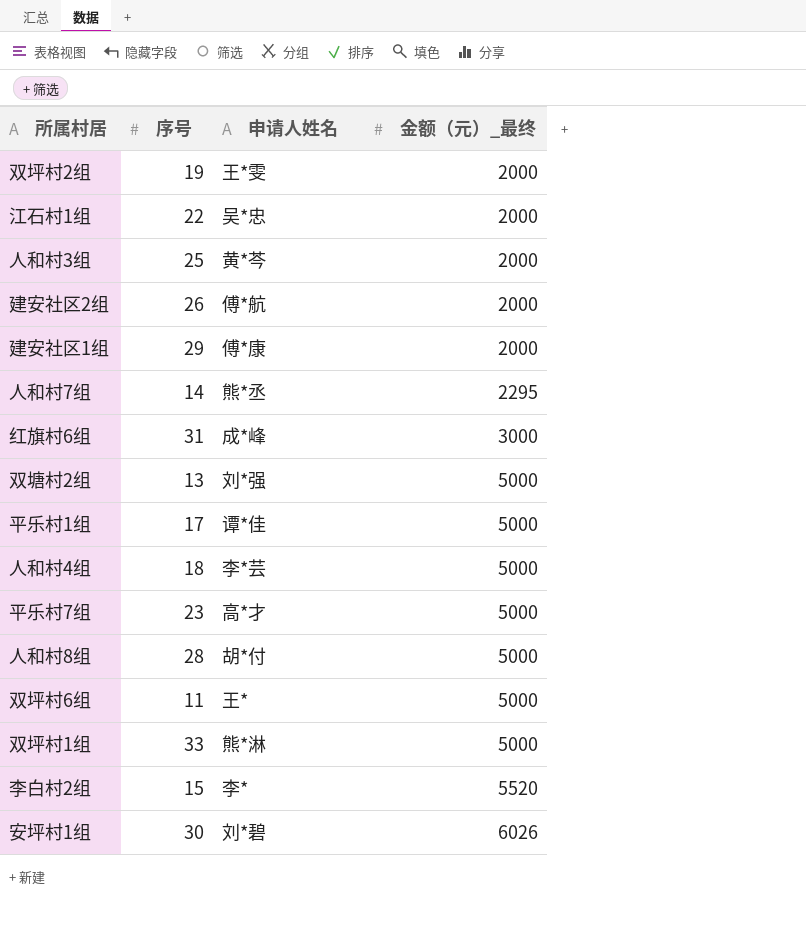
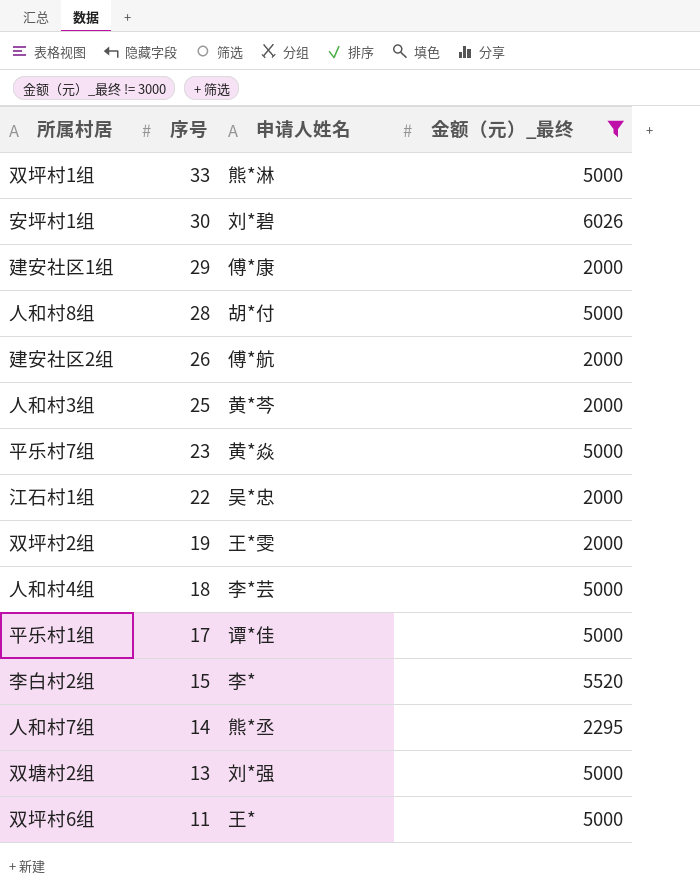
filter: none -> 金额（元）_最终 != 3000
row order: 金额（元）_最终 ascending -> 序号 descending
平乐村7组 | 申请人姓名: 高*才 -> 黄*焱

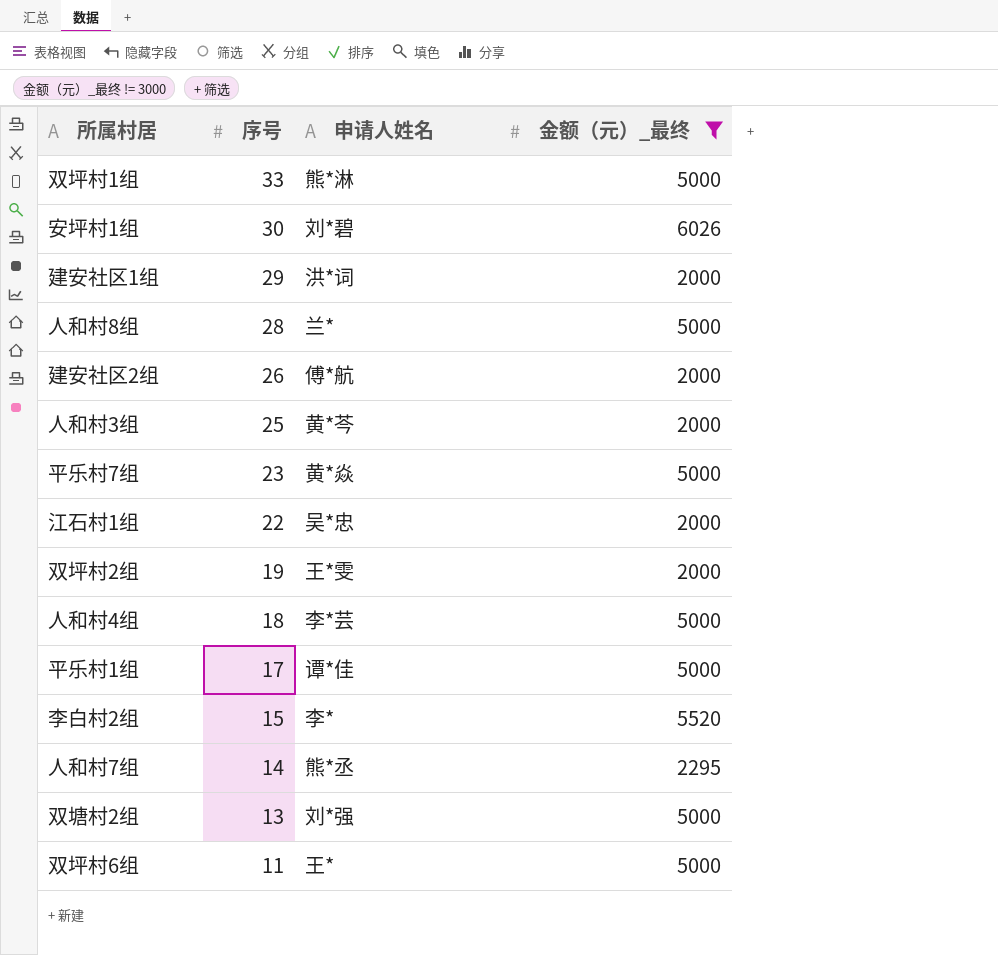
建安社区1组 | 申请人姓名: 傅*康 -> 洪*词
人和村8组 | 申请人姓名: 胡*付 -> 兰*

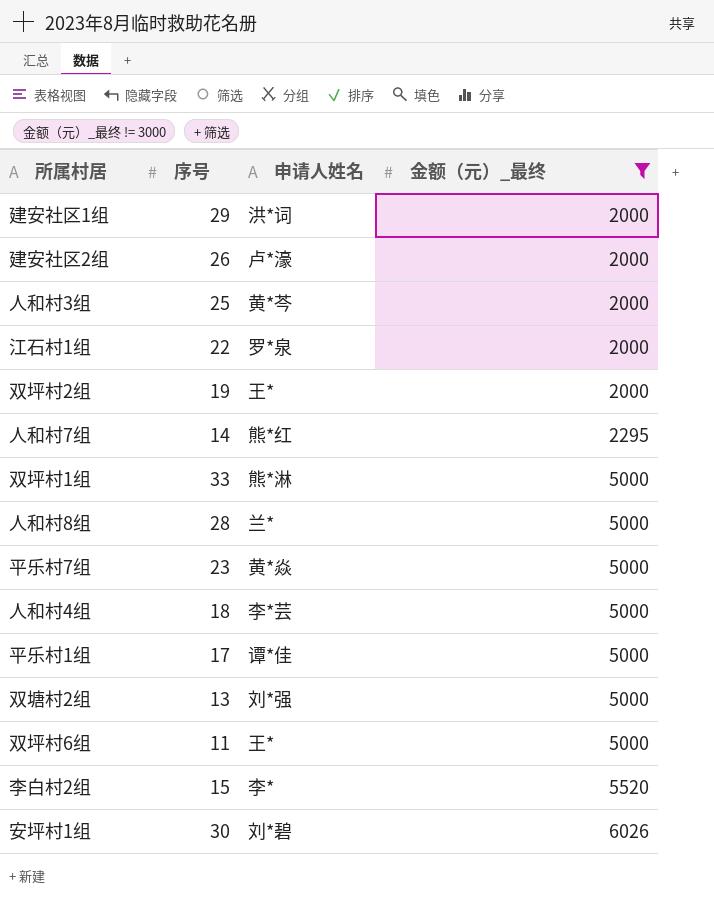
row order: 序号 descending -> 金额（元）_最终 ascending
建安社区2组 | 申请人姓名: 傅*航 -> 卢*濠
江石村1组 | 申请人姓名: 吴*忠 -> 罗*泉
双坪村2组 | 申请人姓名: 王*雯 -> 王*
人和村7组 | 申请人姓名: 熊*丞 -> 熊*红

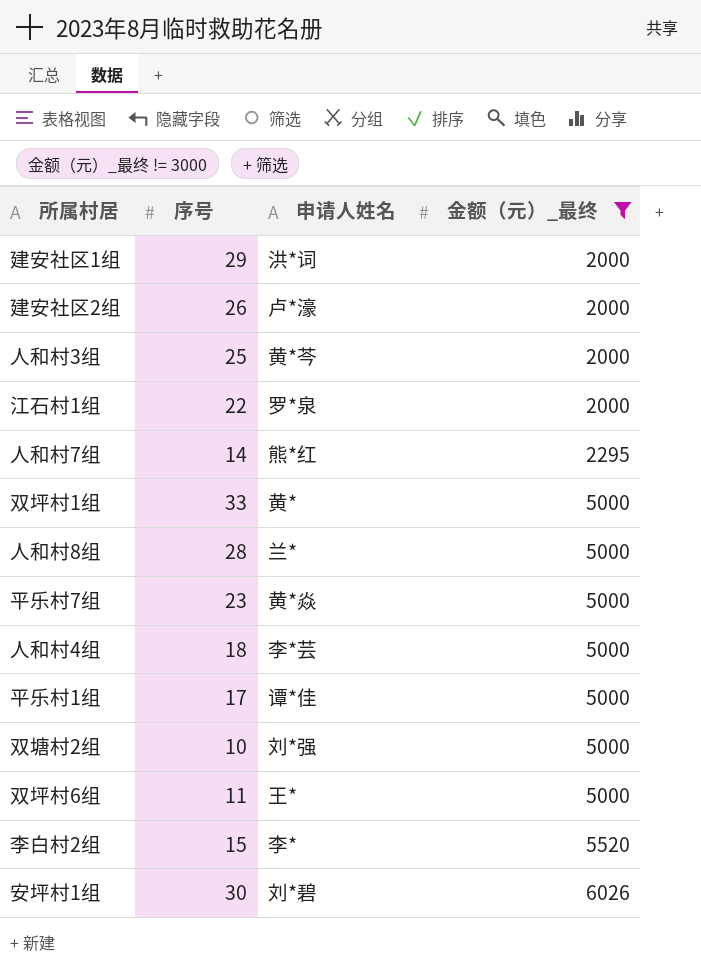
row 双坪村2组: 19 | 王* | 2000 -> none
双坪村1组 | 申请人姓名: 熊*淋 -> 黄*
双塘村2组 | 序号: 13 -> 10

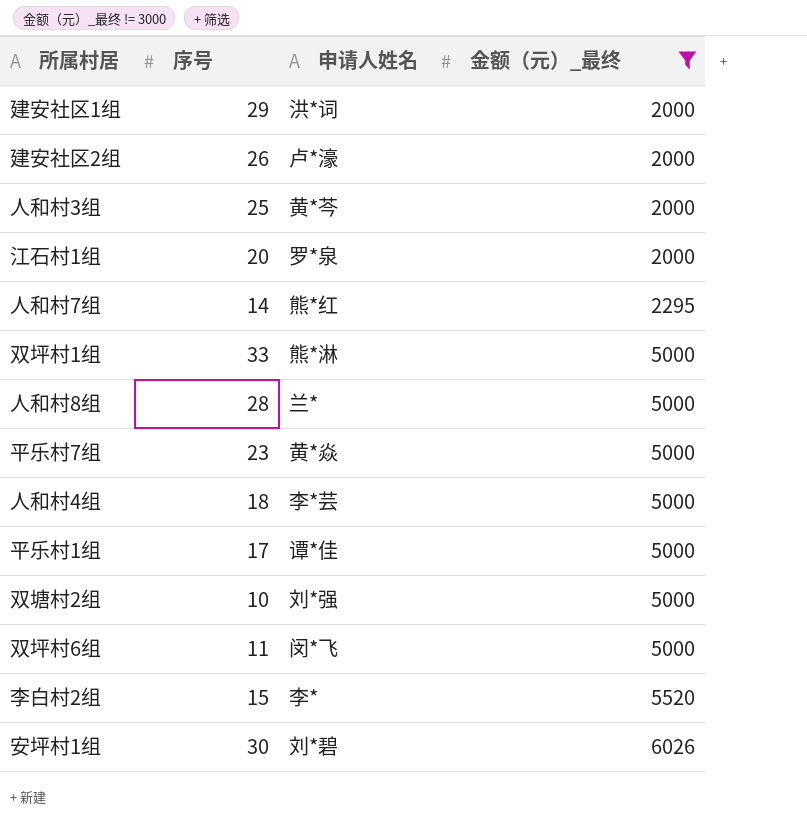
江石村1组 | 序号: 22 -> 20
双坪村1组 | 申请人姓名: 黄* -> 熊*淋
双坪村6组 | 申请人姓名: 王* -> 闵*飞

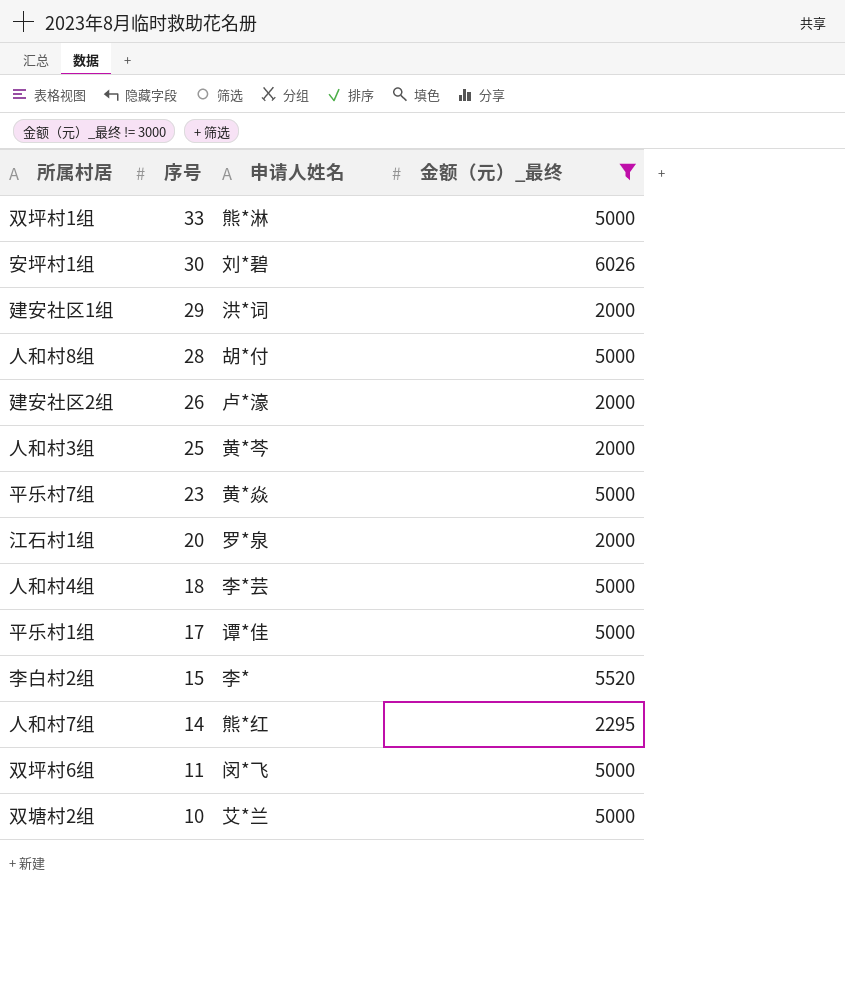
row order: 金额（元）_最终 ascending -> 序号 descending
人和村8组 | 申请人姓名: 兰* -> 胡*付
双塘村2组 | 申请人姓名: 刘*强 -> 艾*兰

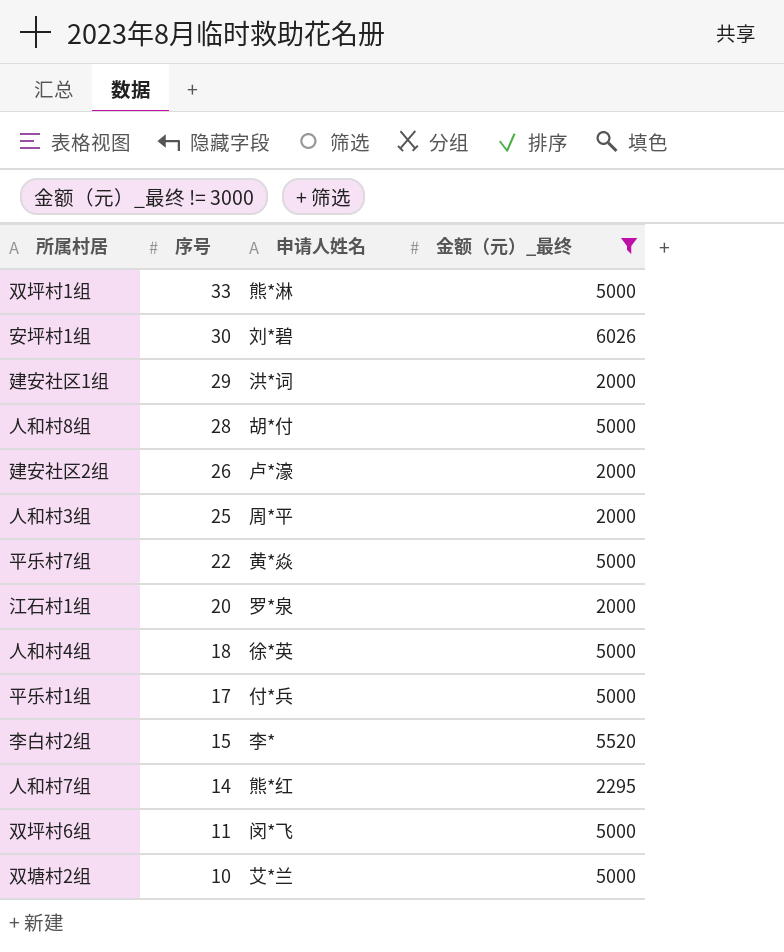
人和村3组 | 申请人姓名: 黄*芩 -> 周*平
平乐村7组 | 序号: 23 -> 22
人和村4组 | 申请人姓名: 李*芸 -> 徐*英
平乐村1组 | 申请人姓名: 谭*佳 -> 付*兵

